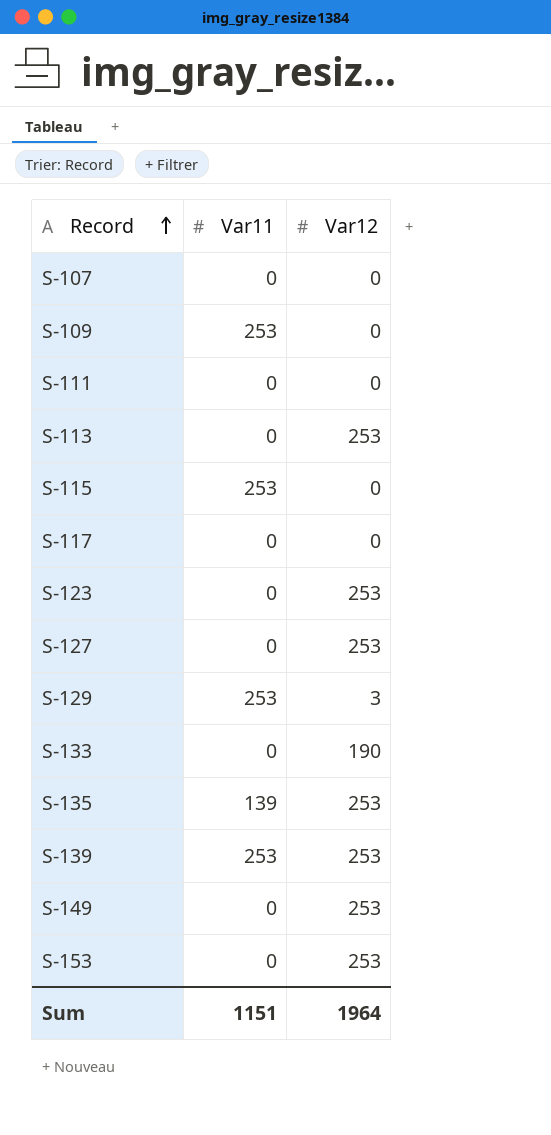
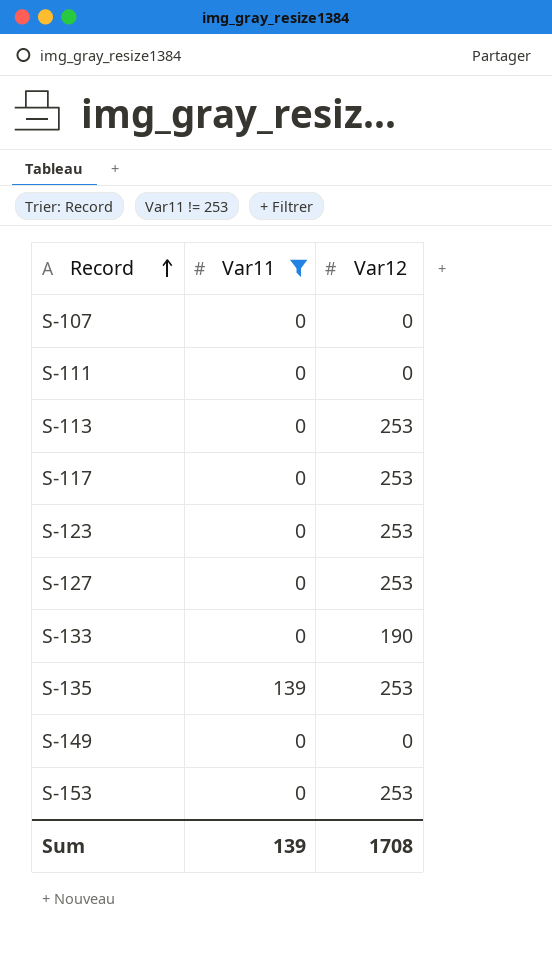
filter: none -> Var11 != 253
S-117 | Var12: 0 -> 253
S-149 | Var12: 253 -> 0
Sum | Var11: 1151 -> 139
Sum | Var12: 1964 -> 1708

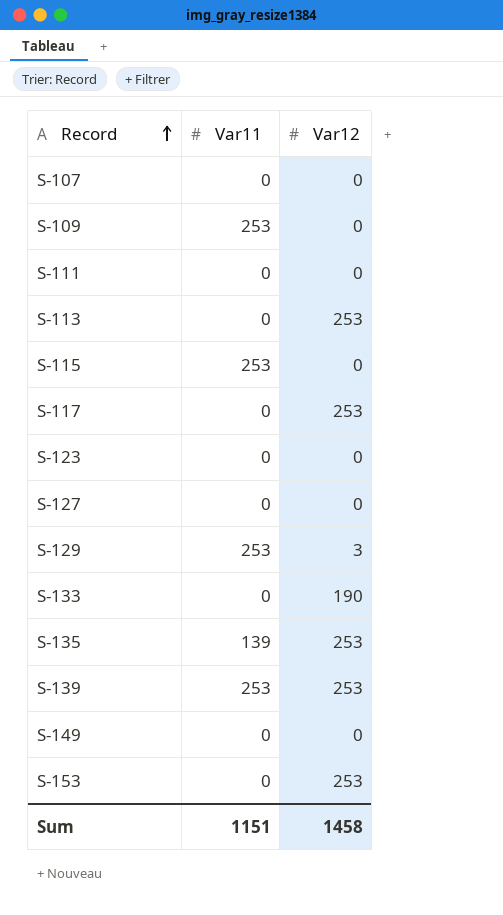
filter: Var11 != 253 -> none
S-123 | Var12: 253 -> 0
S-127 | Var12: 253 -> 0
Sum | Var11: 139 -> 1151
Sum | Var12: 1708 -> 1458

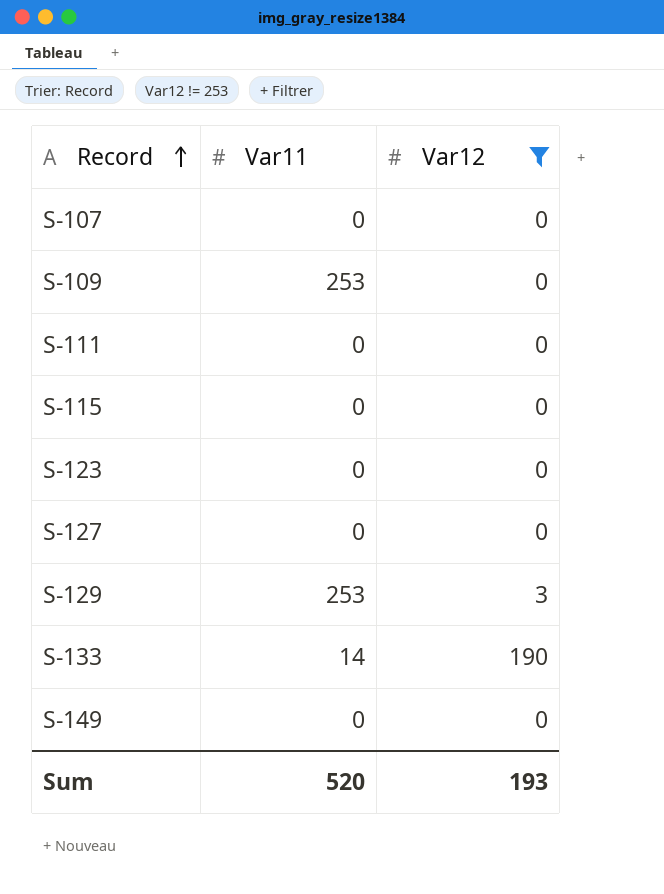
filter: none -> Var12 != 253
S-115 | Var11: 253 -> 0
S-133 | Var11: 0 -> 14
Sum | Var11: 1151 -> 520
Sum | Var12: 1458 -> 193

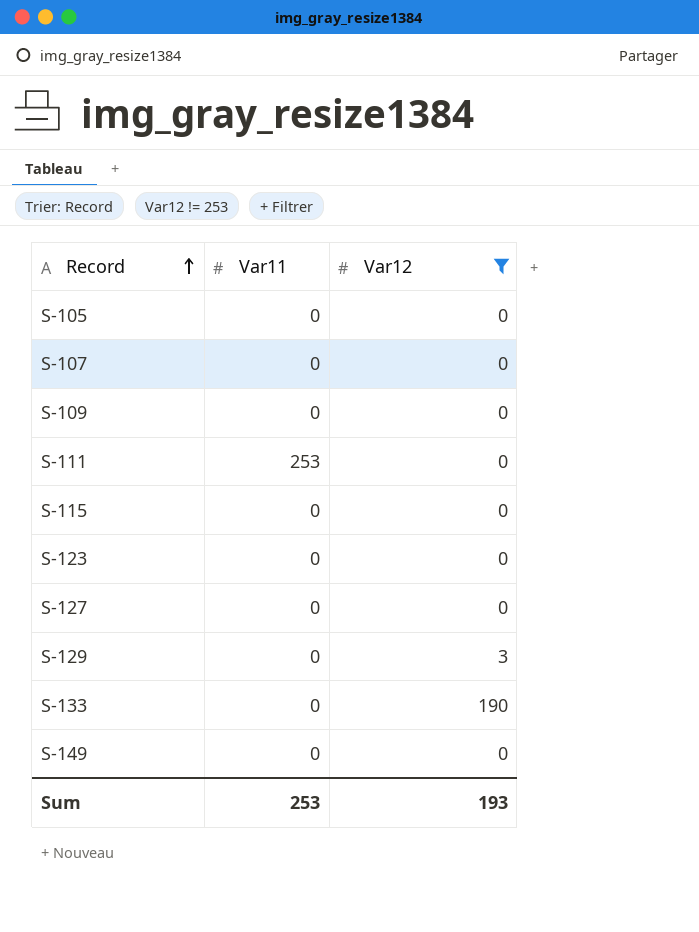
row S-105: none -> 0 | 0
S-109 | Var11: 253 -> 0
S-111 | Var11: 0 -> 253
S-129 | Var11: 253 -> 0
S-133 | Var11: 14 -> 0
Sum | Var11: 520 -> 253

